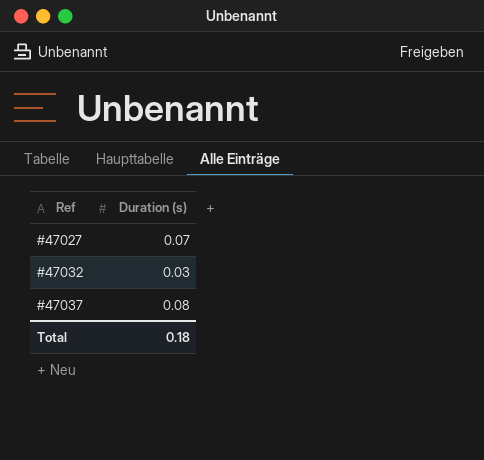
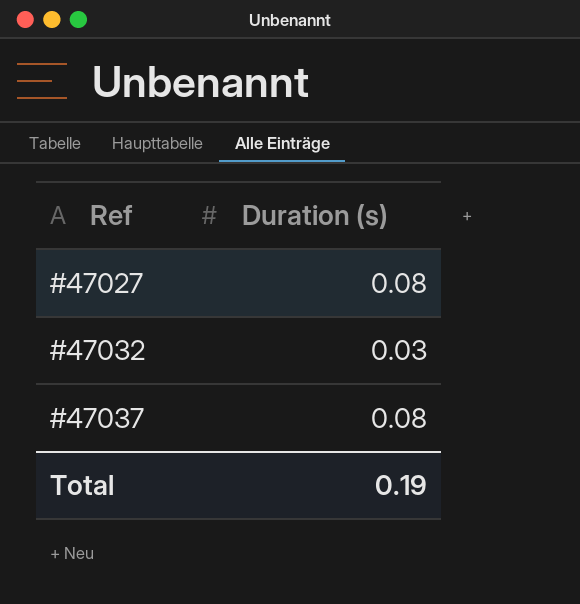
#47027 | Duration (s): 0.07 -> 0.08
Total | Duration (s): 0.18 -> 0.19

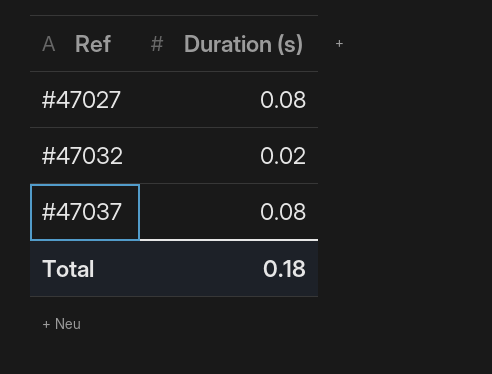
#47032 | Duration (s): 0.03 -> 0.02
Total | Duration (s): 0.19 -> 0.18

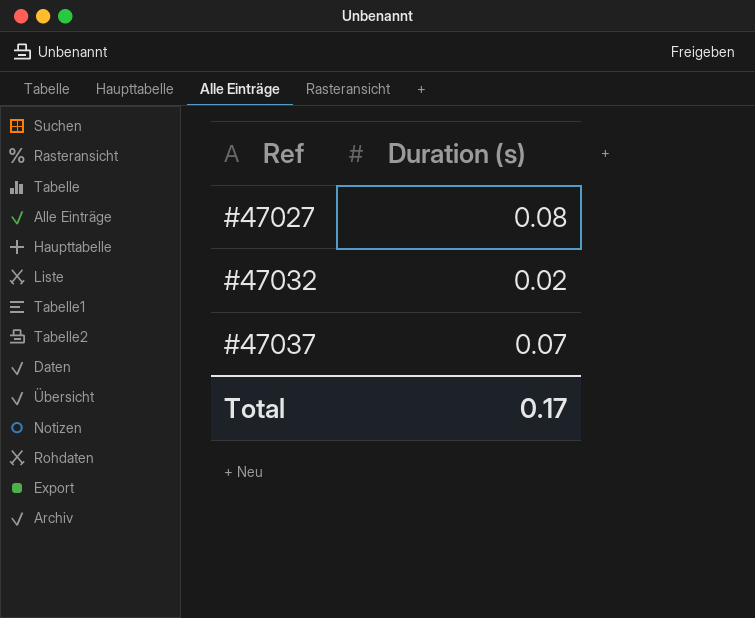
#47037 | Duration (s): 0.08 -> 0.07
Total | Duration (s): 0.18 -> 0.17

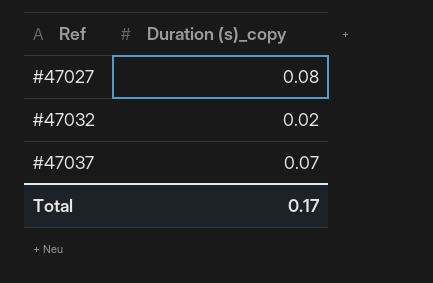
column name: Duration (s) -> Duration (s)_copy

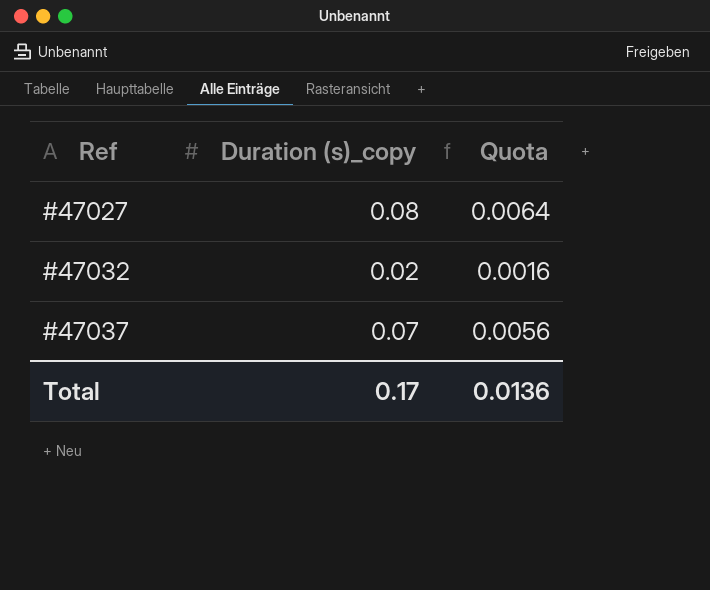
column Quota | formula: none -> [Duration (s)_copy] * 0.08

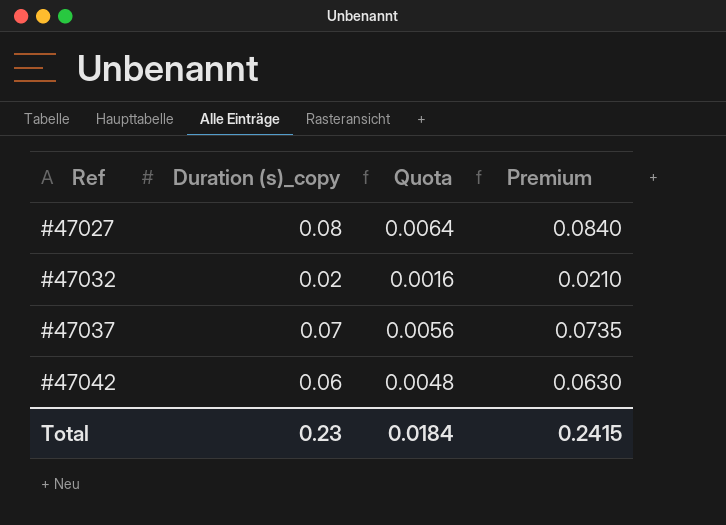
column Premium | formula: none -> [Duration (s)_copy] * 1.05
row #47042: none -> 0.06 | 0.0048 | 0.0630
Total | Duration (s)_copy: 0.17 -> 0.23
Total | Quota: 0.0136 -> 0.0184

